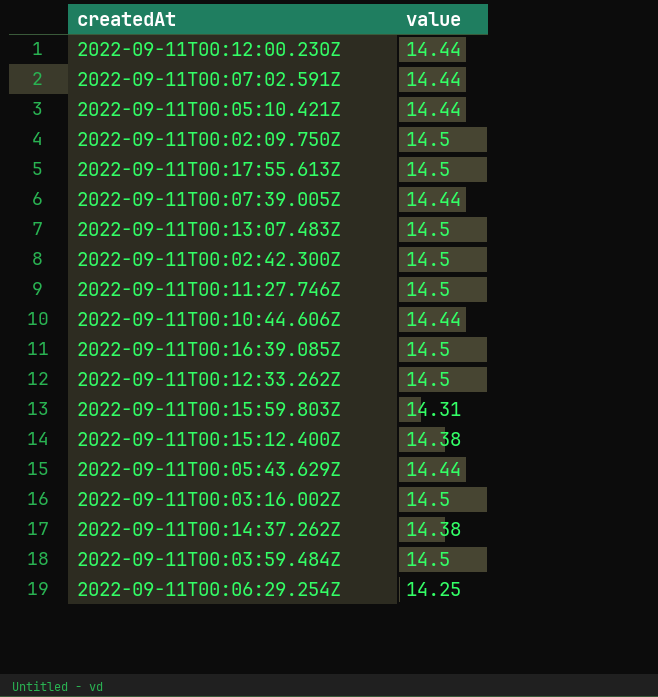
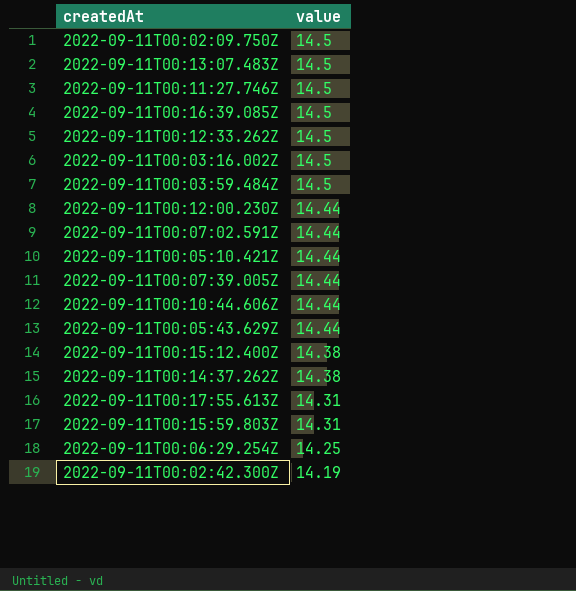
row order: none -> value descending
2022-09-11T00:17:55.613Z | value: 14.5 -> 14.31
2022-09-11T00:02:42.300Z | value: 14.5 -> 14.19

